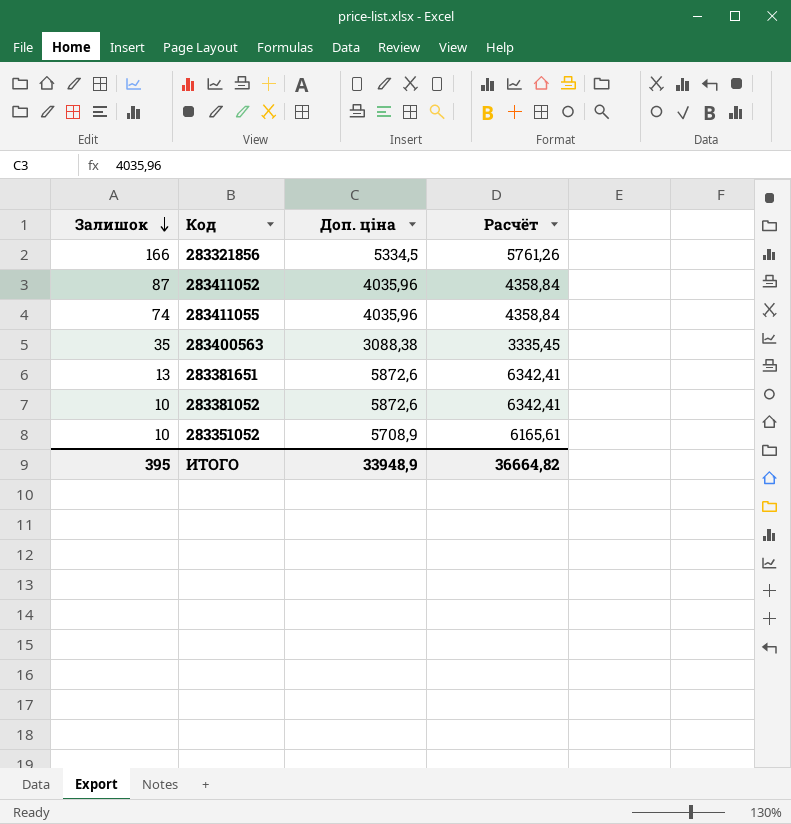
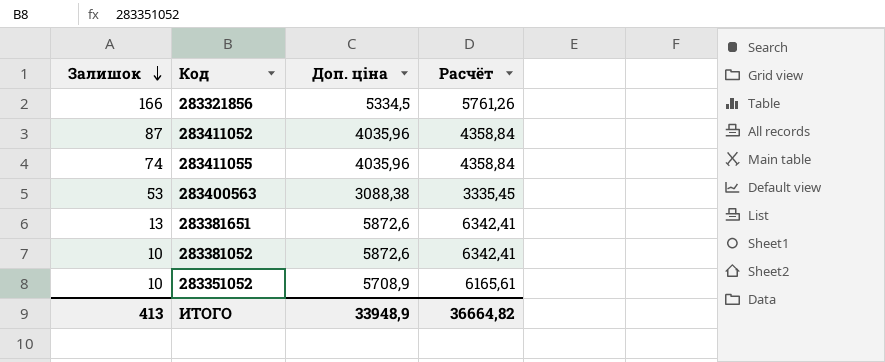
283400563 | Залишок: 35 -> 53
ИТОГО | Залишок: 395 -> 413

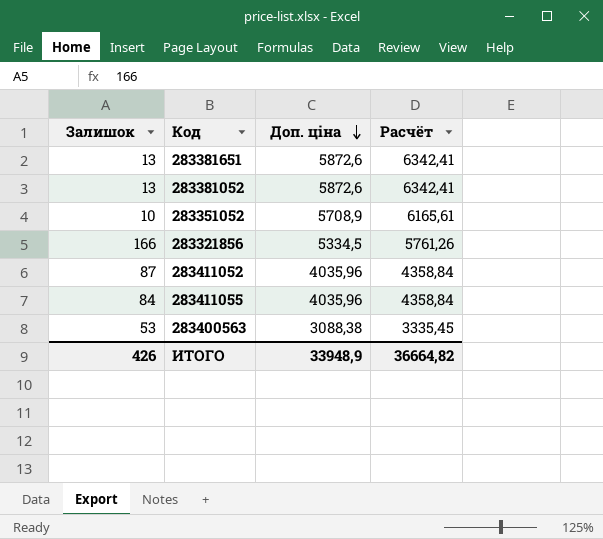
row order: Залишок descending -> Доп. ціна descending
283381052 | Залишок: 10 -> 13
283411055 | Залишок: 74 -> 84
ИТОГО | Залишок: 413 -> 426

